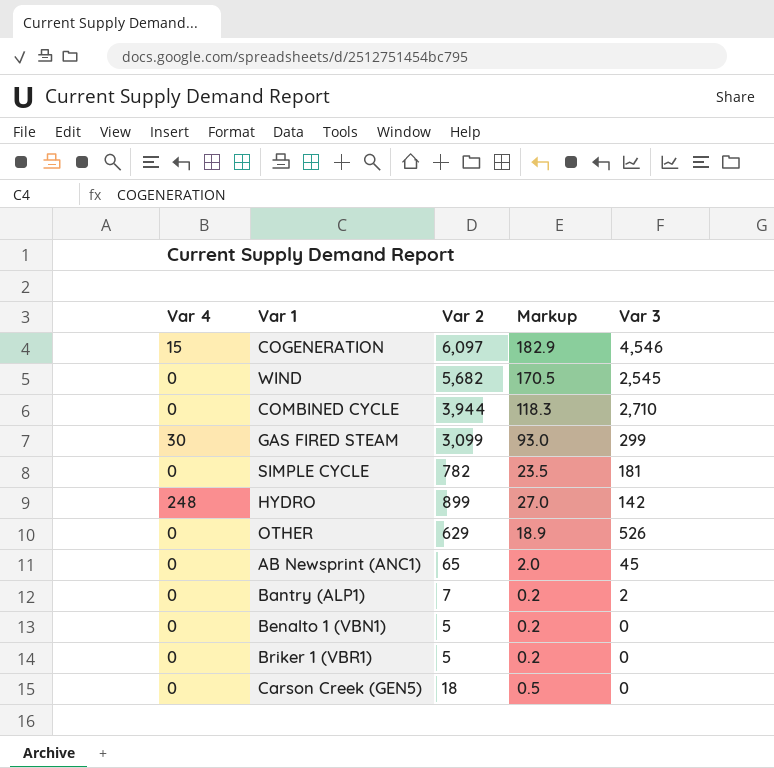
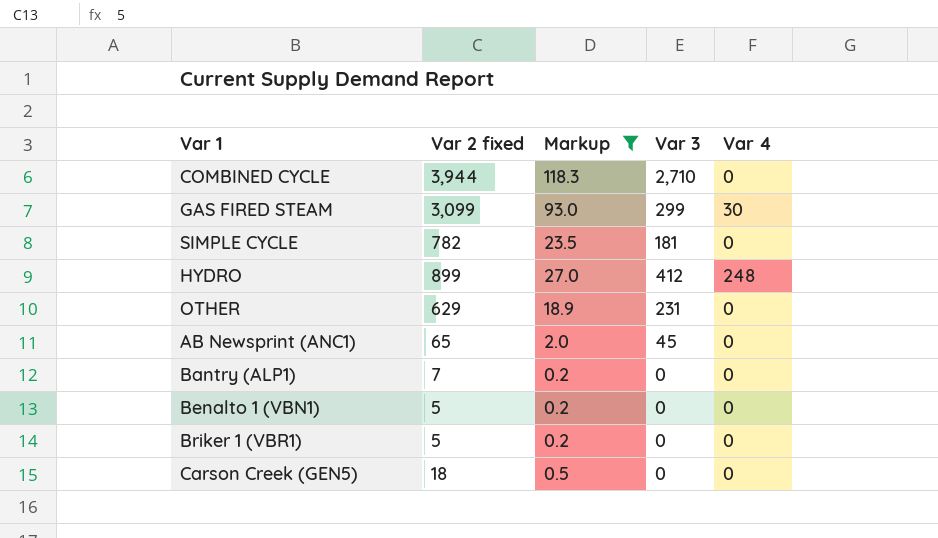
filter: none -> Markup <= 118.3
column name: Var 2 -> Var 2 fixed
column Var 4 | position: 1 -> 5
HYDRO | Var 3: 142 -> 412
OTHER | Var 3: 526 -> 231
Bantry (ALP1) | Var 3: 2 -> 0

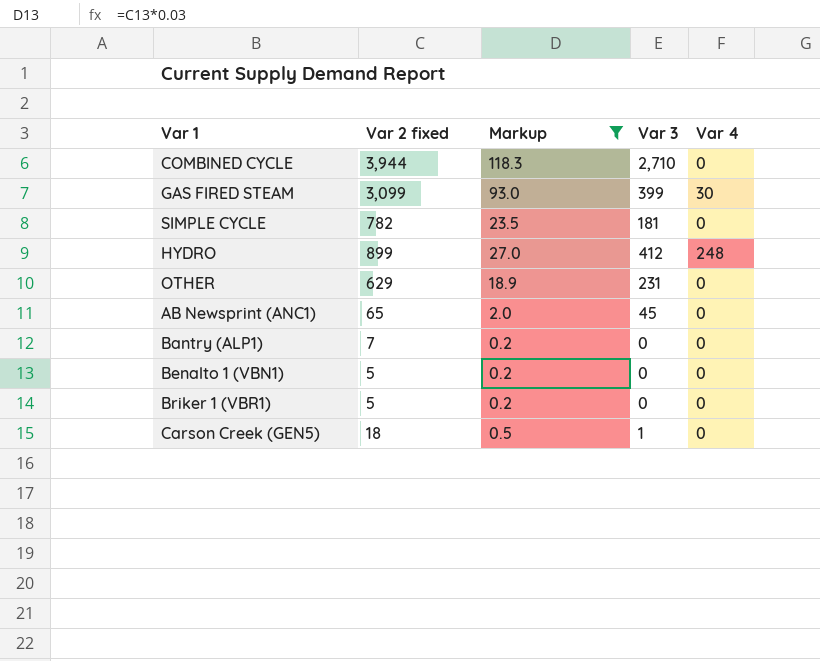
GAS FIRED STEAM | Var 3: 299 -> 399
Carson Creek (GEN5) | Var 3: 0 -> 1

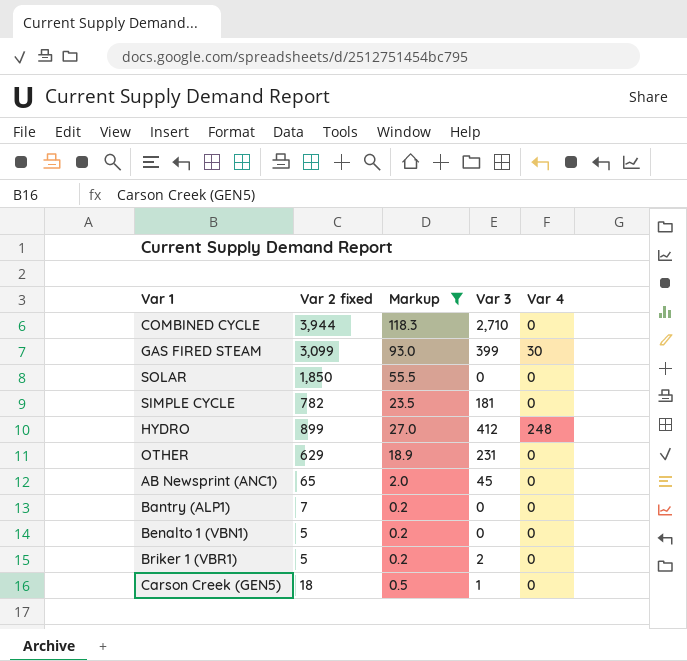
row SOLAR: none -> 1,850 | 55.5 | 0 | 0
Briker 1 (VBR1) | Var 3: 0 -> 2

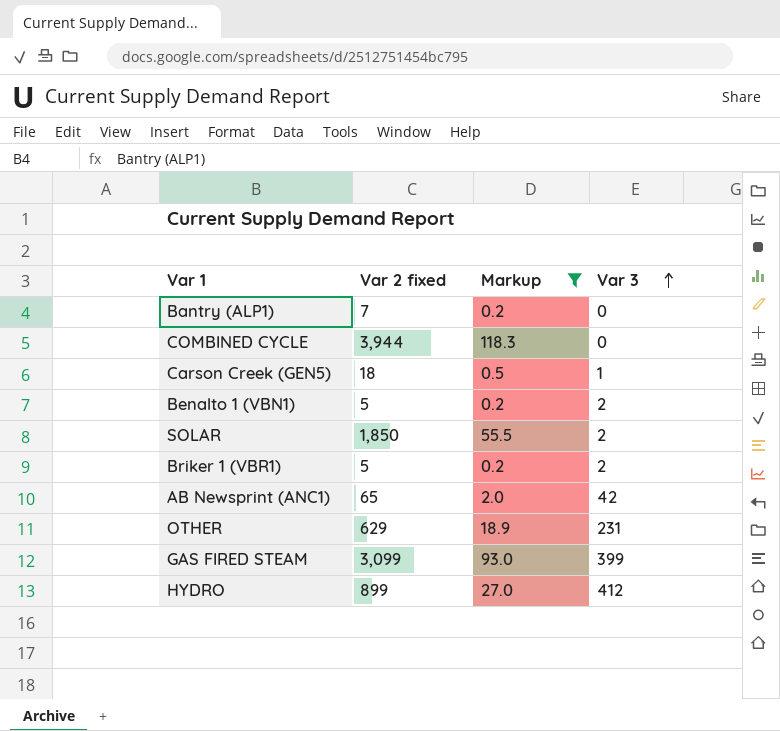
row order: none -> Var 3 ascending
column Var 4 | position: 5 -> none
row SIMPLE CYCLE: 782 | 23.5 | 181 | 0 -> none
COMBINED CYCLE | Var 3: 2,710 -> 0
Benalto 1 (VBN1) | Var 3: 0 -> 2
SOLAR | Var 3: 0 -> 2
AB Newsprint (ANC1) | Var 3: 45 -> 42

